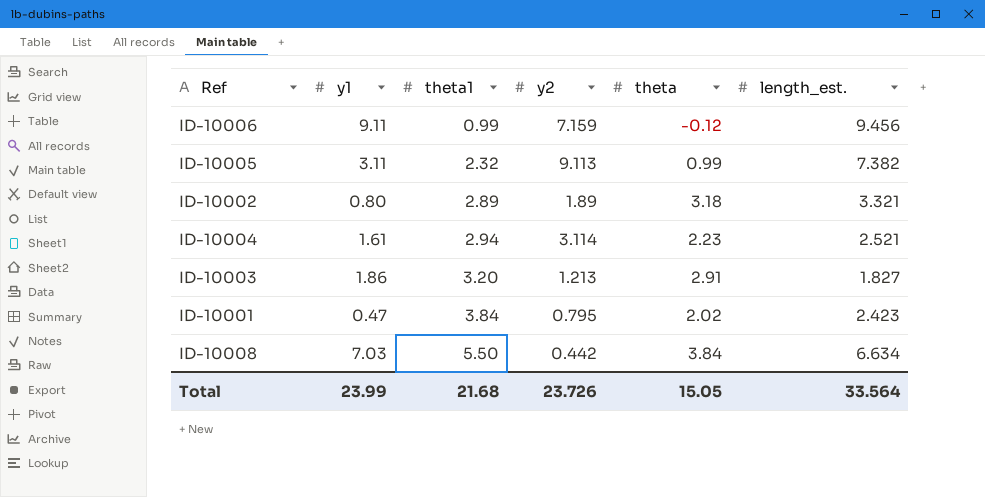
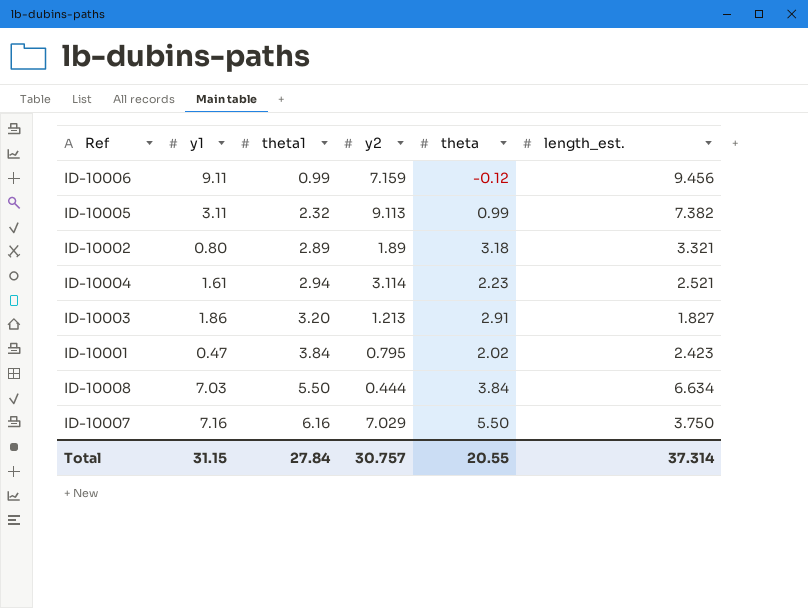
ID-10008 | y2: 0.442 -> 0.444
row ID-10007: none -> 7.16 | 6.16 | 7.029 | 5.50 | 3.750
Total | y1: 23.99 -> 31.15
Total | theta1: 21.68 -> 27.84
Total | y2: 23.726 -> 30.757
Total | theta: 15.05 -> 20.55
Total | length_est.: 33.564 -> 37.314

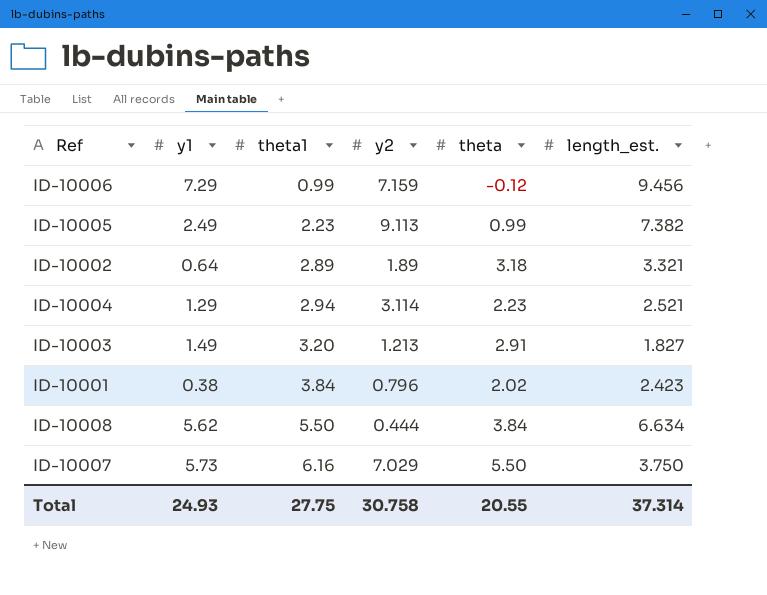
ID-10006 | y1: 9.11 -> 7.29
ID-10005 | y1: 3.11 -> 2.49
ID-10005 | theta1: 2.32 -> 2.23
ID-10002 | y1: 0.80 -> 0.64
ID-10004 | y1: 1.61 -> 1.29
ID-10003 | y1: 1.86 -> 1.49
ID-10001 | y1: 0.47 -> 0.38
ID-10001 | y2: 0.795 -> 0.796
ID-10008 | y1: 7.03 -> 5.62
ID-10007 | y1: 7.16 -> 5.73
Total | y1: 31.15 -> 24.93
Total | theta1: 27.84 -> 27.75
Total | y2: 30.757 -> 30.758

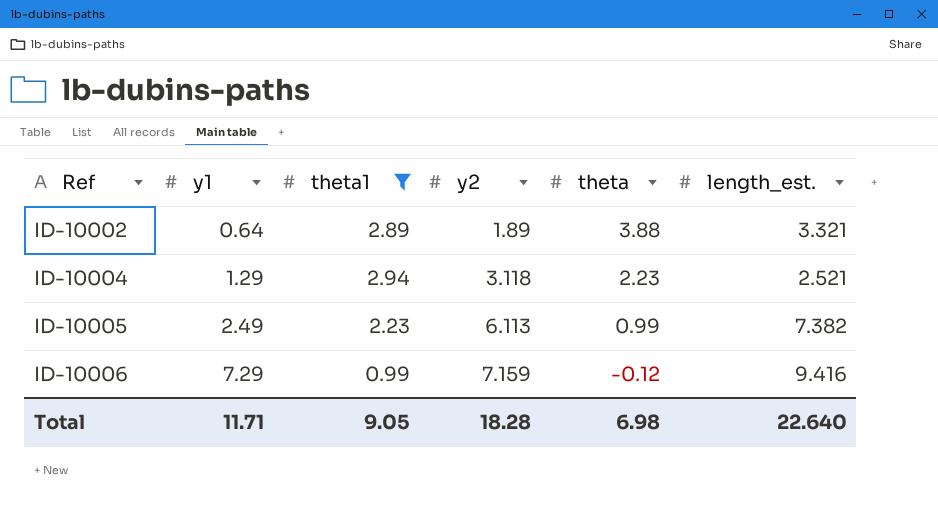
filter: none -> theta1 <= 2.94
row order: theta1 ascending -> Ref ascending
ID-10002 | theta: 3.18 -> 3.88
ID-10004 | y2: 3.114 -> 3.118
ID-10005 | y2: 9.113 -> 6.113
ID-10006 | length_est.: 9.456 -> 9.416
Total | y1: 24.93 -> 11.71
Total | theta1: 27.75 -> 9.05
Total | y2: 30.758 -> 18.28
Total | theta: 20.55 -> 6.98
Total | length_est.: 37.314 -> 22.640

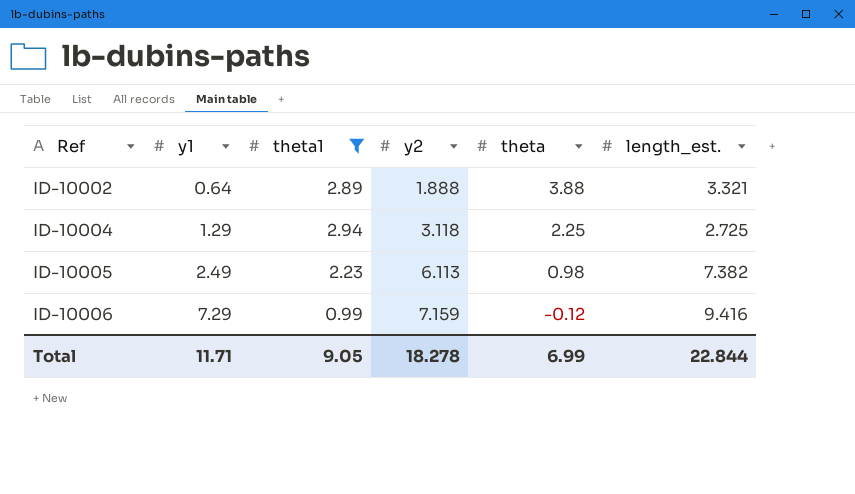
ID-10002 | y2: 1.89 -> 1.888
ID-10004 | theta: 2.23 -> 2.25
ID-10004 | length_est.: 2.521 -> 2.725
ID-10005 | theta: 0.99 -> 0.98
Total | y2: 18.28 -> 18.278
Total | theta: 6.98 -> 6.99
Total | length_est.: 22.640 -> 22.844

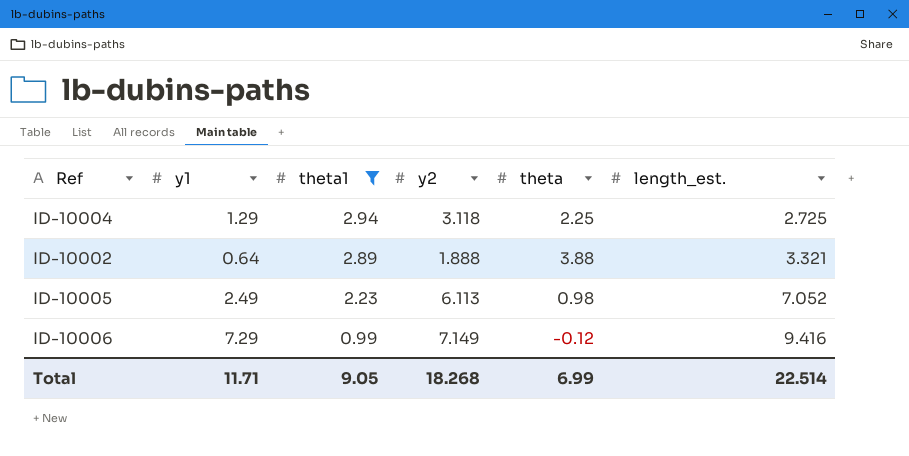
row order: Ref ascending -> theta1 descending
ID-10005 | length_est.: 7.382 -> 7.052
ID-10006 | y2: 7.159 -> 7.149
Total | y2: 18.278 -> 18.268
Total | length_est.: 22.844 -> 22.514

